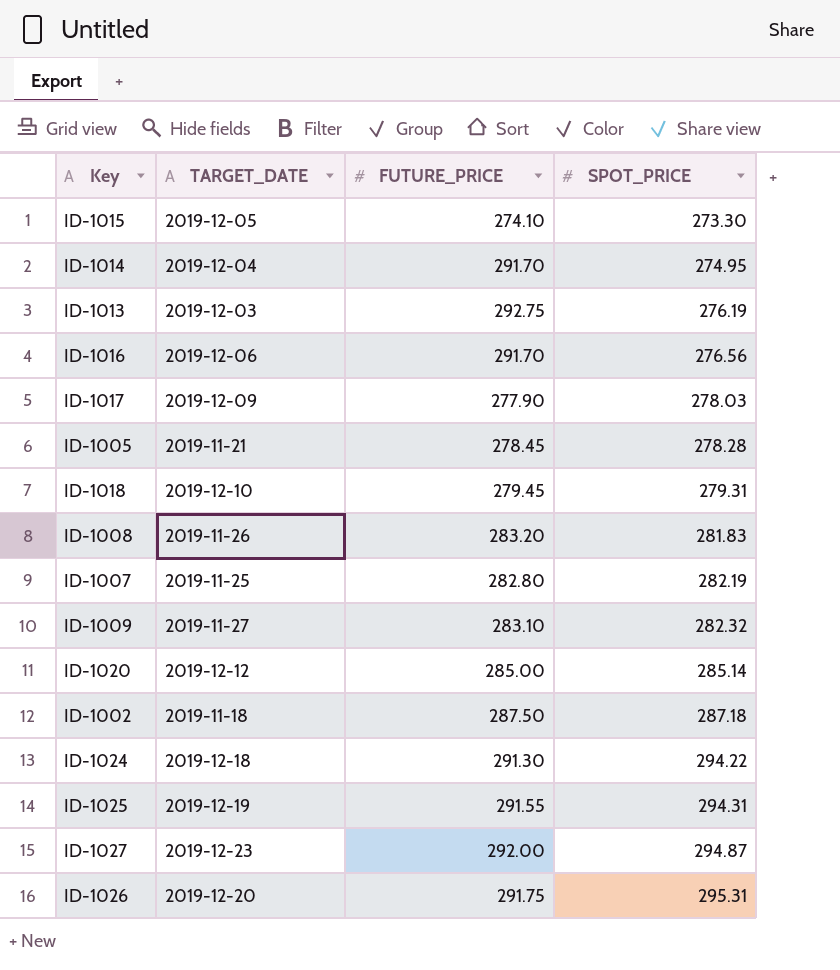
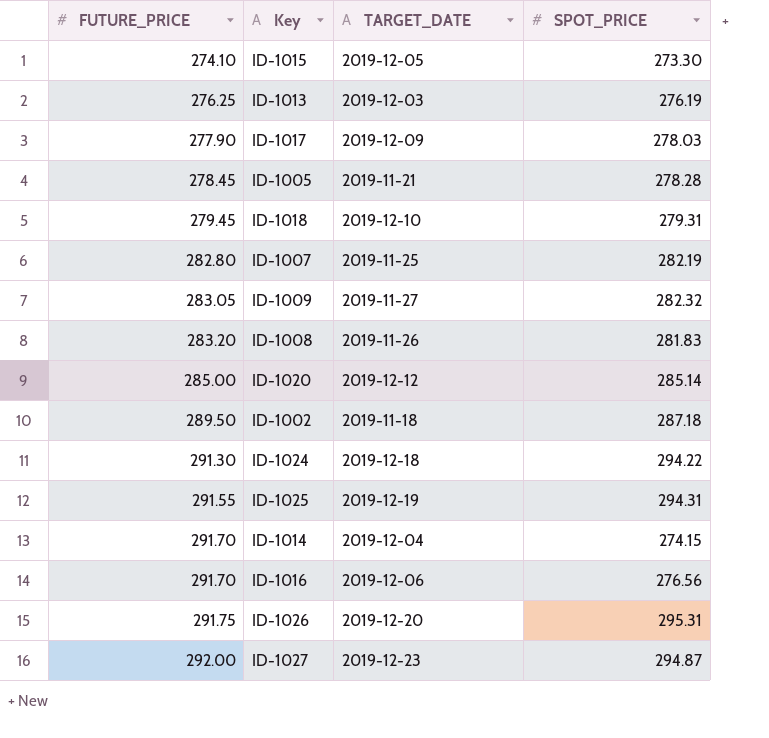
row order: SPOT_PRICE ascending -> FUTURE_PRICE ascending
column FUTURE_PRICE | position: 3 -> 1
ID-1013 | FUTURE_PRICE: 292.75 -> 276.25
ID-1009 | FUTURE_PRICE: 283.10 -> 283.05
ID-1002 | FUTURE_PRICE: 287.50 -> 289.50
ID-1014 | SPOT_PRICE: 274.95 -> 274.15

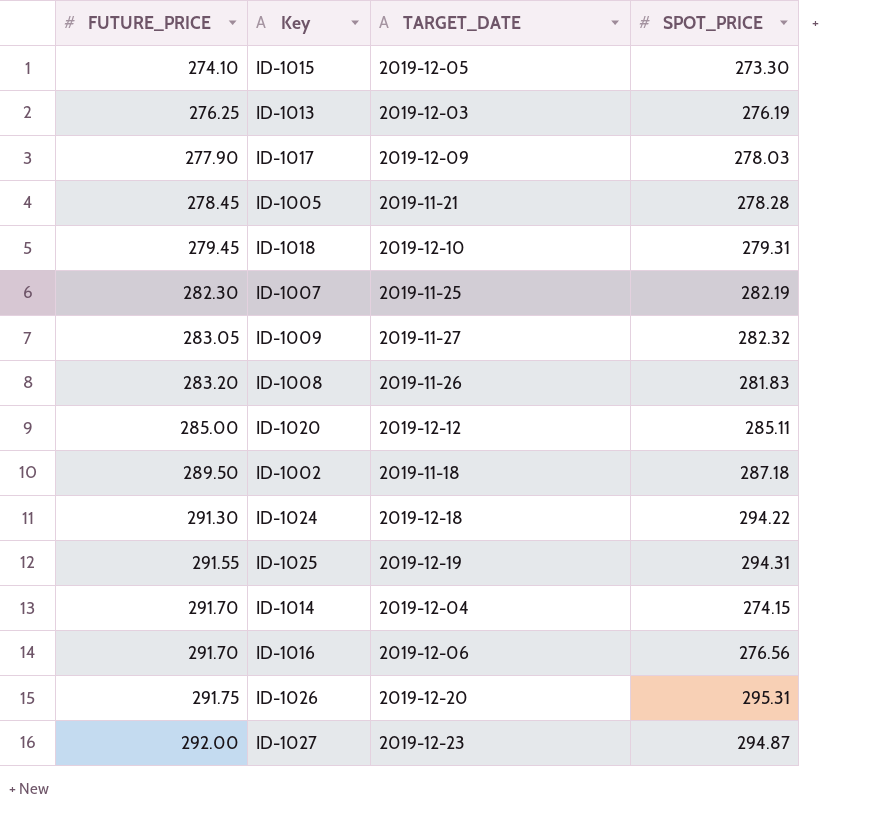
ID-1007 | FUTURE_PRICE: 282.80 -> 282.30
ID-1020 | SPOT_PRICE: 285.14 -> 285.11

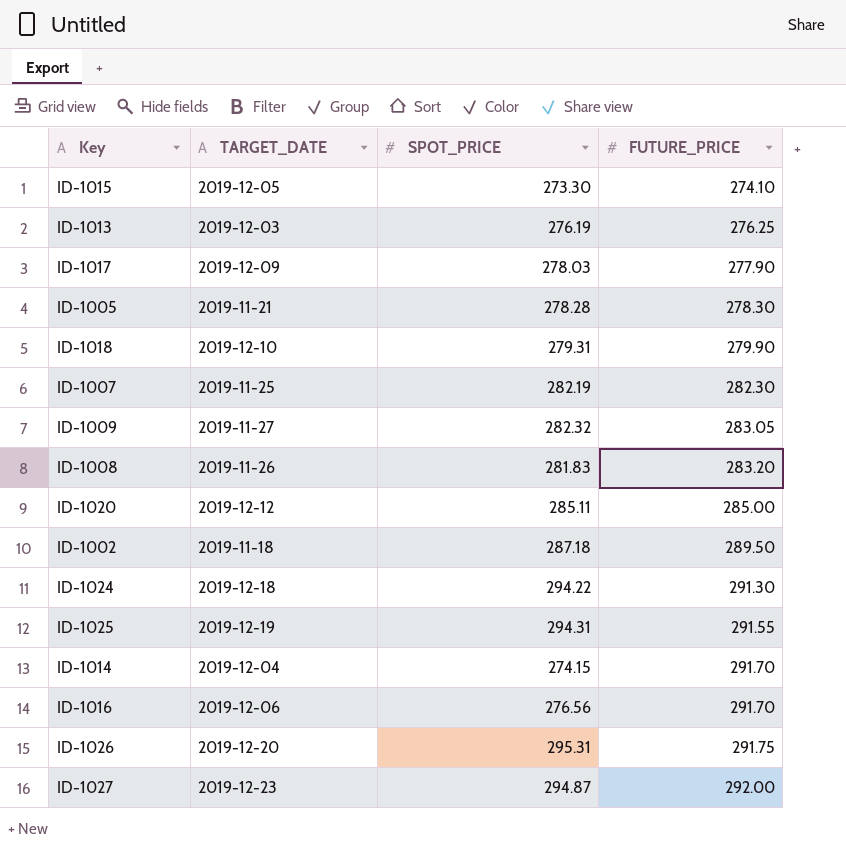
column FUTURE_PRICE | position: 1 -> 4
ID-1005 | FUTURE_PRICE: 278.45 -> 278.30
ID-1018 | FUTURE_PRICE: 279.45 -> 279.90

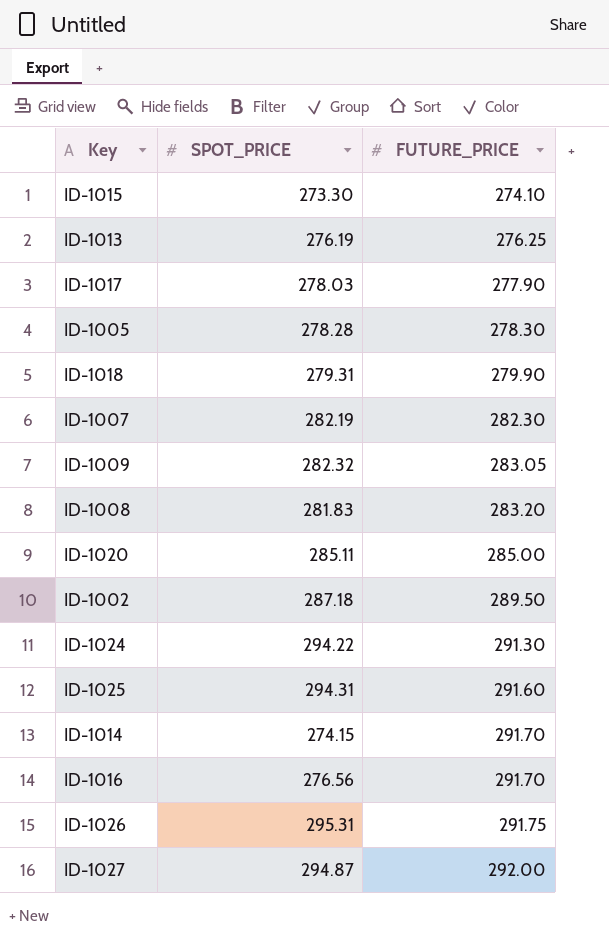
column TARGET_DATE | position: 2 -> none
ID-1025 | FUTURE_PRICE: 291.55 -> 291.60

